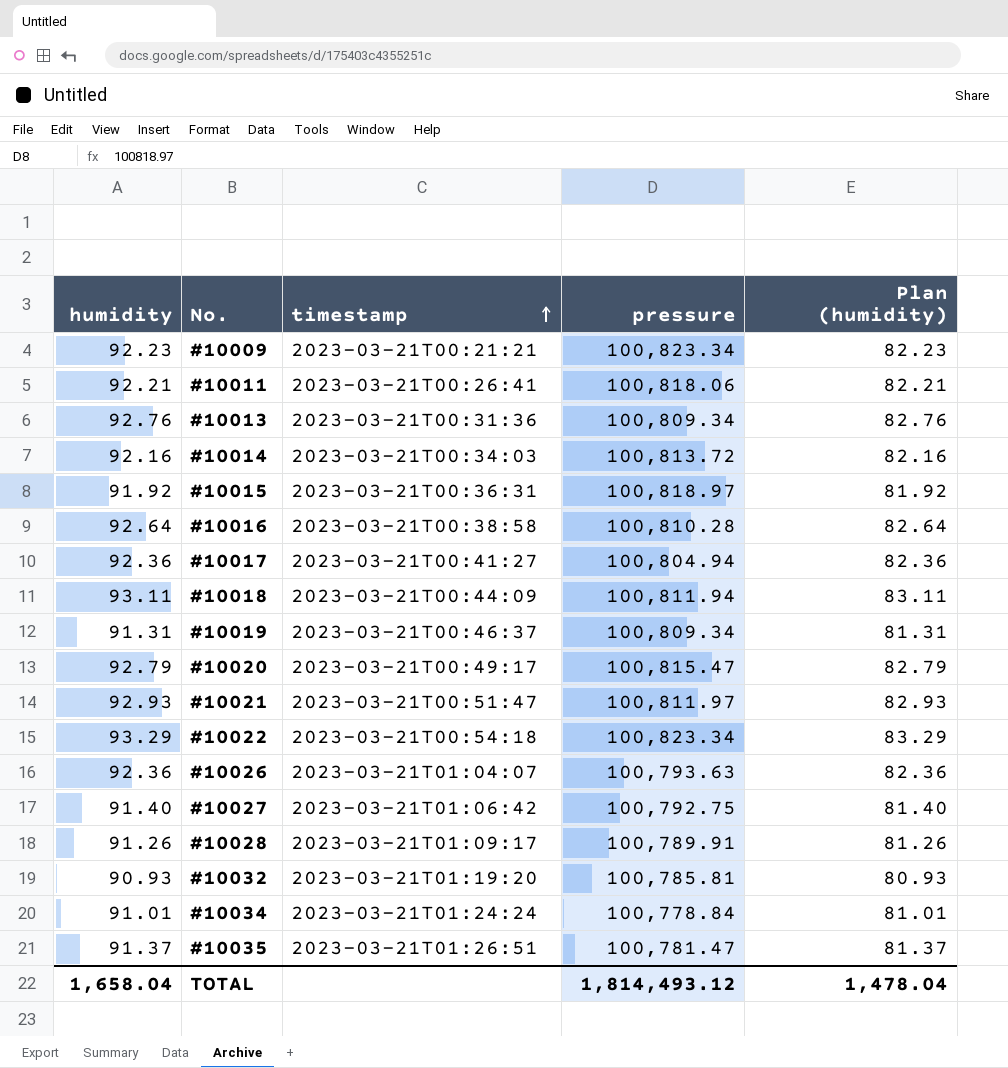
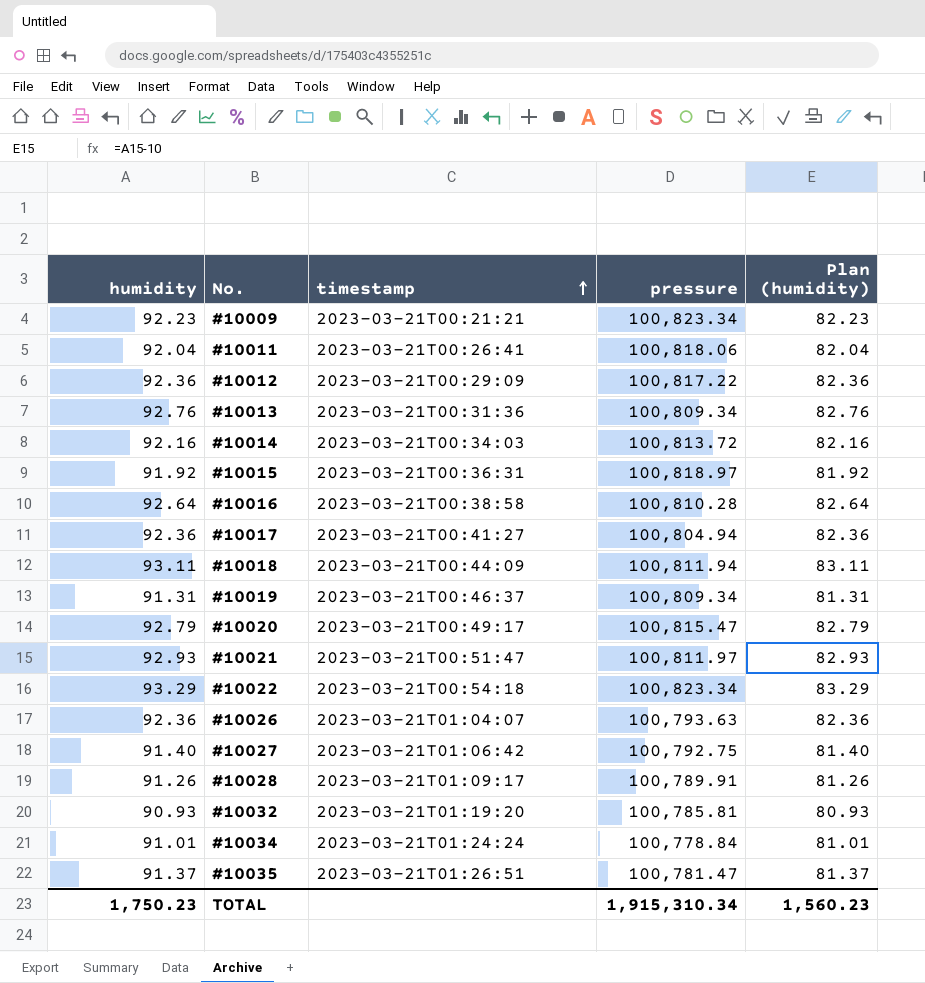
#10011 | humidity: 92.21 -> 92.04
#10011 | Plan (humidity): 82.21 -> 82.04
row #10012: none -> 92.36 | 2023-03-21T00:29:09 | 100,817.22 | 82.36
TOTAL | humidity: 1,658.04 -> 1,750.23
TOTAL | pressure: 1,814,493.12 -> 1,915,310.34
TOTAL | Plan (humidity): 1,478.04 -> 1,560.23

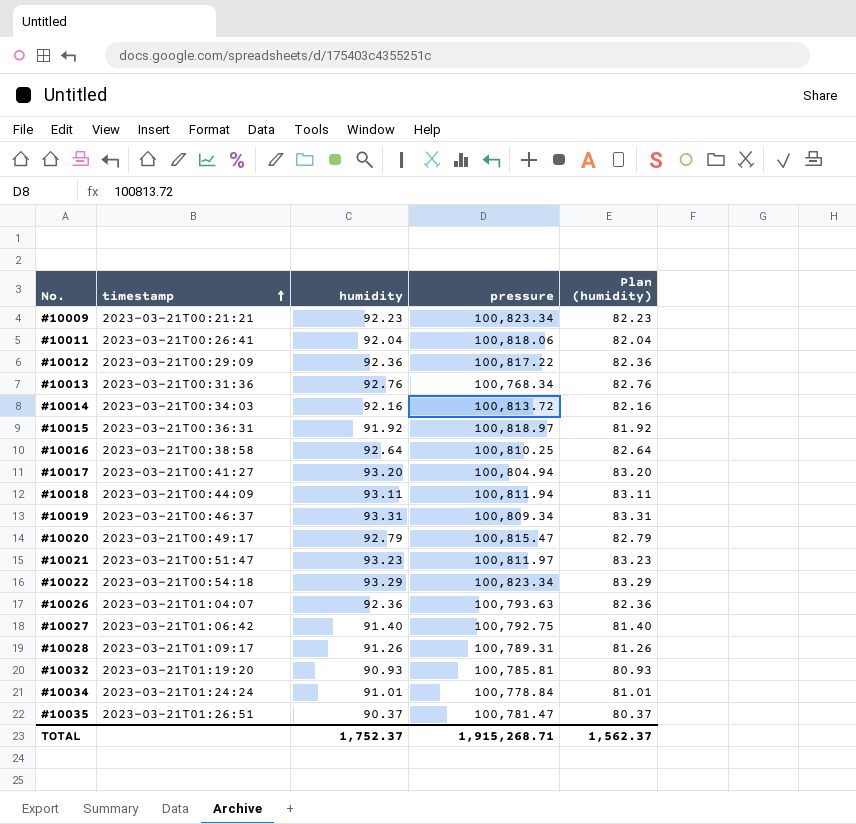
column humidity | position: 1 -> 3
#10013 | pressure: 100,809.34 -> 100,768.34
#10016 | pressure: 100,810.28 -> 100,810.25
#10017 | humidity: 92.36 -> 93.20
#10017 | Plan (humidity): 82.36 -> 83.20
#10019 | humidity: 91.31 -> 93.31
#10019 | Plan (humidity): 81.31 -> 83.31
#10021 | humidity: 92.93 -> 93.23
#10021 | Plan (humidity): 82.93 -> 83.23
#10028 | pressure: 100,789.91 -> 100,789.31
#10035 | humidity: 91.37 -> 90.37
#10035 | Plan (humidity): 81.37 -> 80.37
TOTAL | humidity: 1,750.23 -> 1,752.37
TOTAL | pressure: 1,915,310.34 -> 1,915,268.71
TOTAL | Plan (humidity): 1,560.23 -> 1,562.37

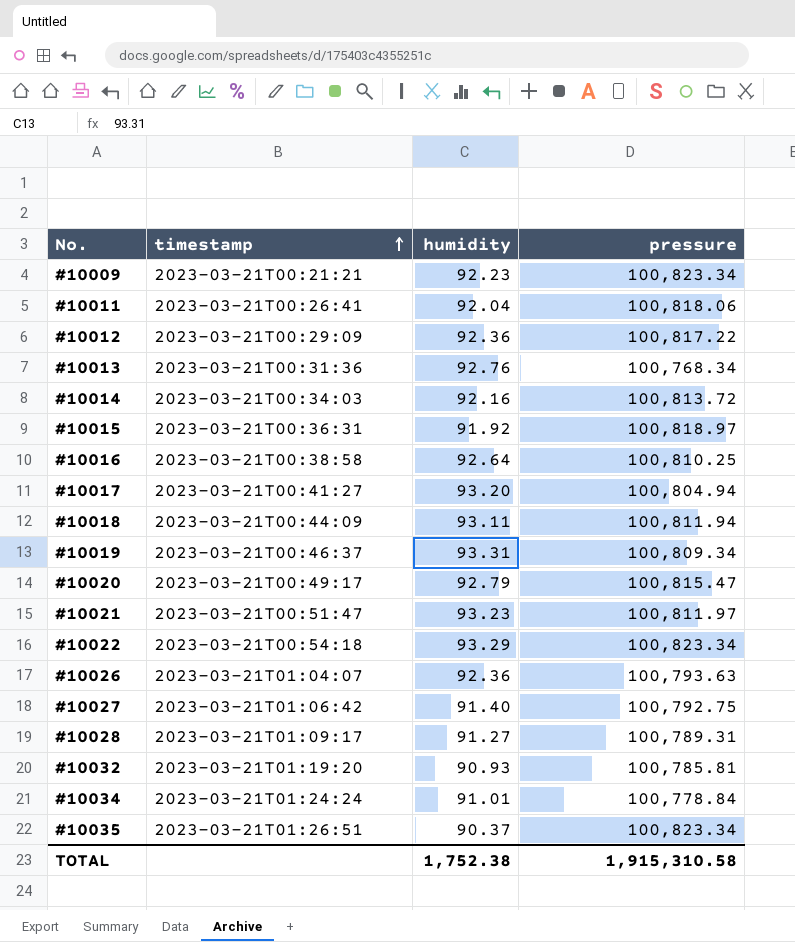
column Plan (humidity) | formula: [humidity] - 10 -> none
#10028 | humidity: 91.26 -> 91.27
#10035 | pressure: 100,781.47 -> 100,823.34
TOTAL | humidity: 1,752.37 -> 1,752.38
TOTAL | pressure: 1,915,268.71 -> 1,915,310.58

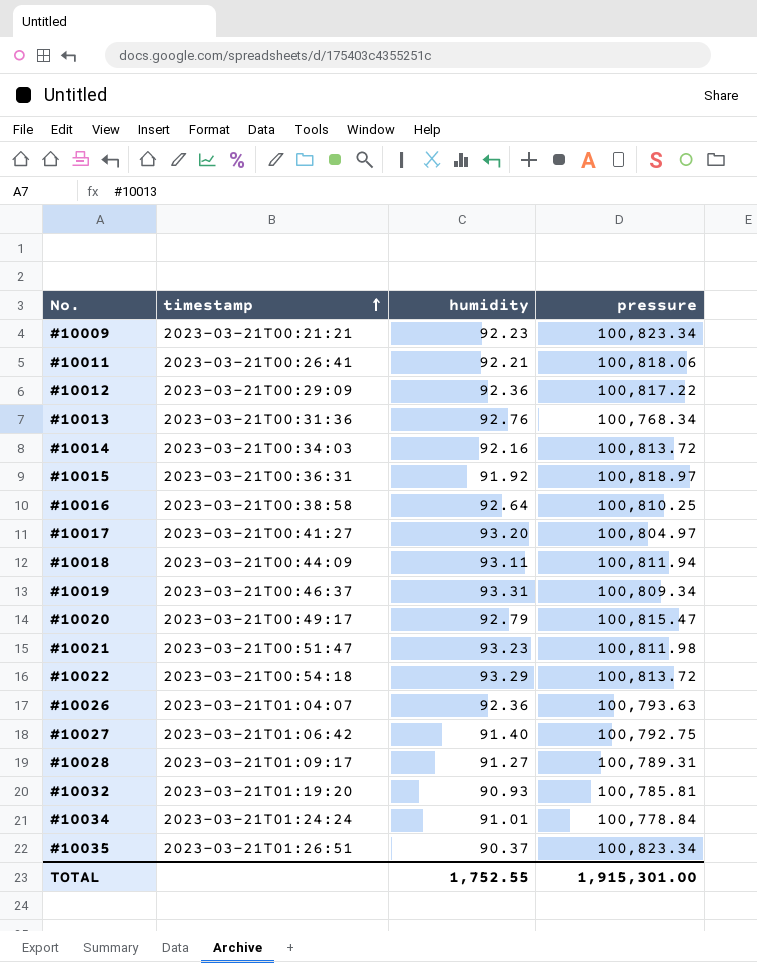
#10011 | humidity: 92.04 -> 92.21
#10017 | pressure: 100,804.94 -> 100,804.97
#10021 | pressure: 100,811.97 -> 100,811.98
#10022 | pressure: 100,823.34 -> 100,813.72
TOTAL | humidity: 1,752.38 -> 1,752.55
TOTAL | pressure: 1,915,310.58 -> 1,915,301.00

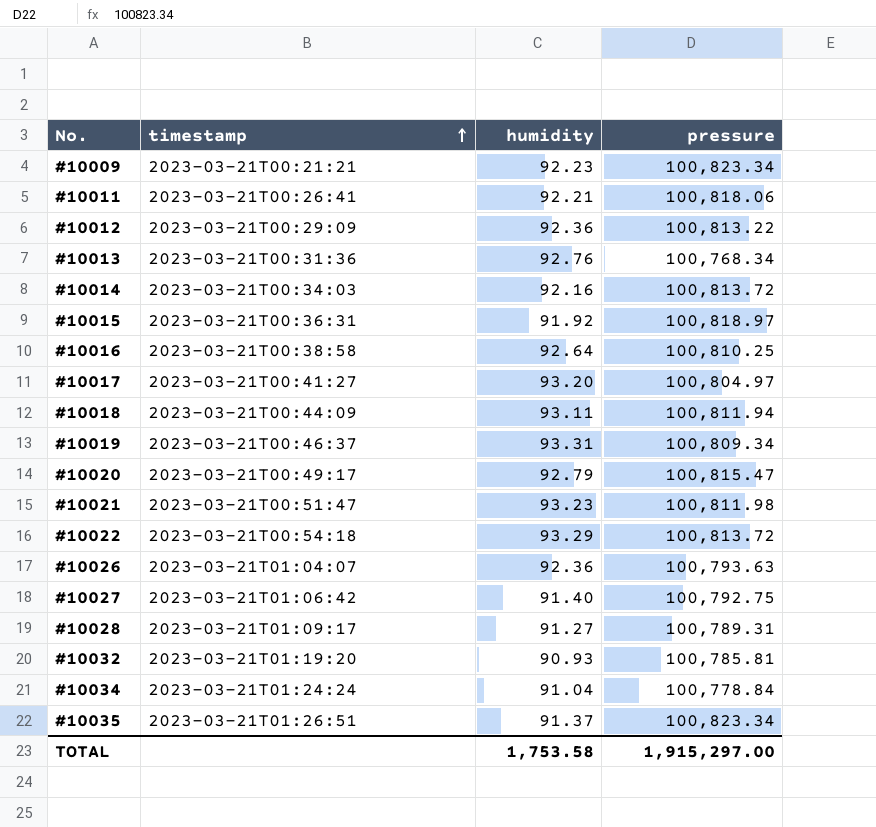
#10012 | pressure: 100,817.22 -> 100,813.22
#10034 | humidity: 91.01 -> 91.04
#10035 | humidity: 90.37 -> 91.37
TOTAL | humidity: 1,752.55 -> 1,753.58
TOTAL | pressure: 1,915,301.00 -> 1,915,297.00

